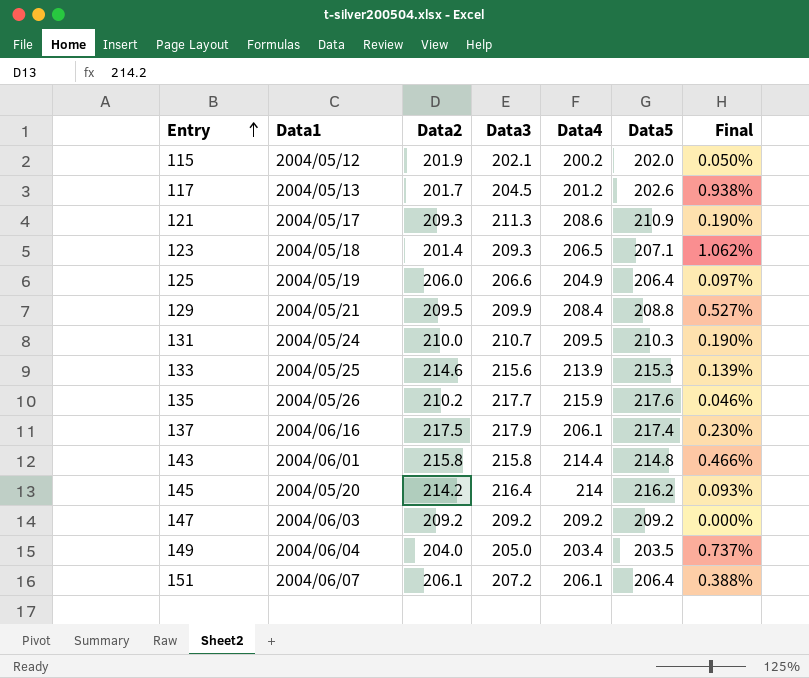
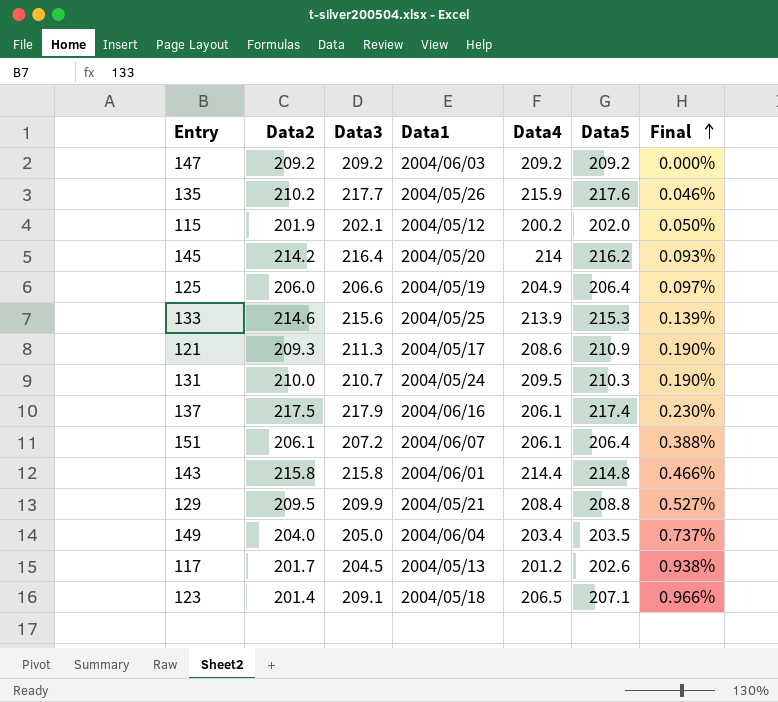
row order: Entry ascending -> Final ascending
column Data1 | position: 2 -> 4
123 | Data3: 209.3 -> 209.1
123 | Final: 1.062% -> 0.966%

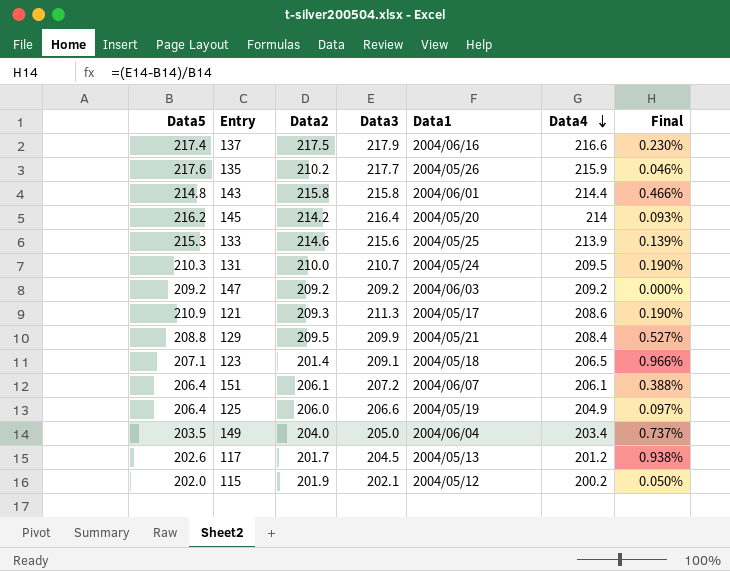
row order: Final ascending -> Data4 descending
column Data5 | position: 6 -> 1
137 | Data4: 206.1 -> 216.6

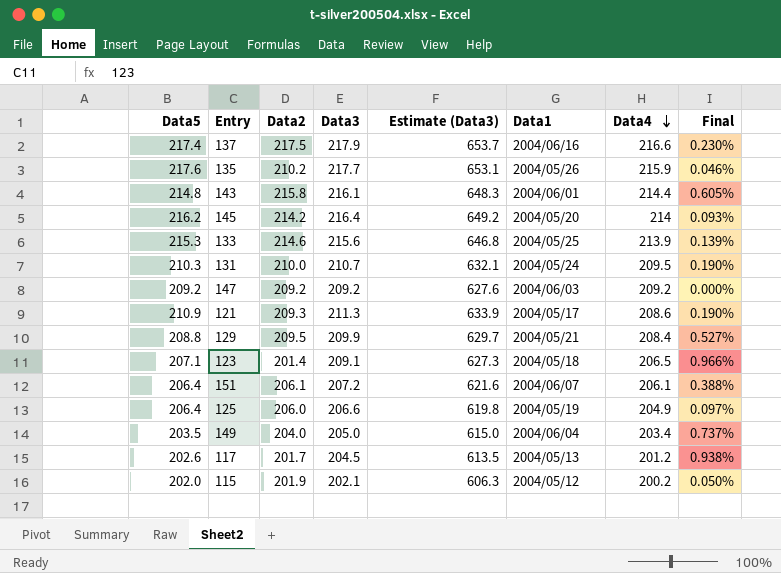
column Estimate (Data3) | formula: none -> [Data3] * 3
143 | Data3: 215.8 -> 216.1
143 | Final: 0.466% -> 0.605%

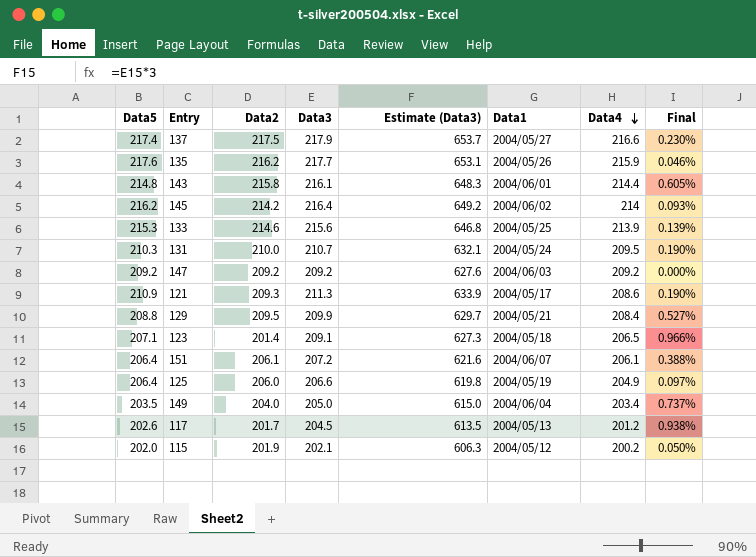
137 | Data1: 2004/06/16 -> 2004/05/27
135 | Data2: 210.2 -> 216.2
145 | Data1: 2004/05/20 -> 2004/06/02

